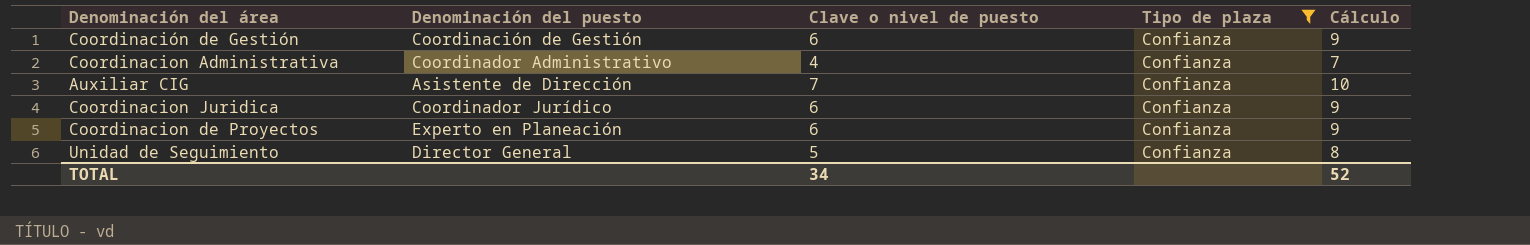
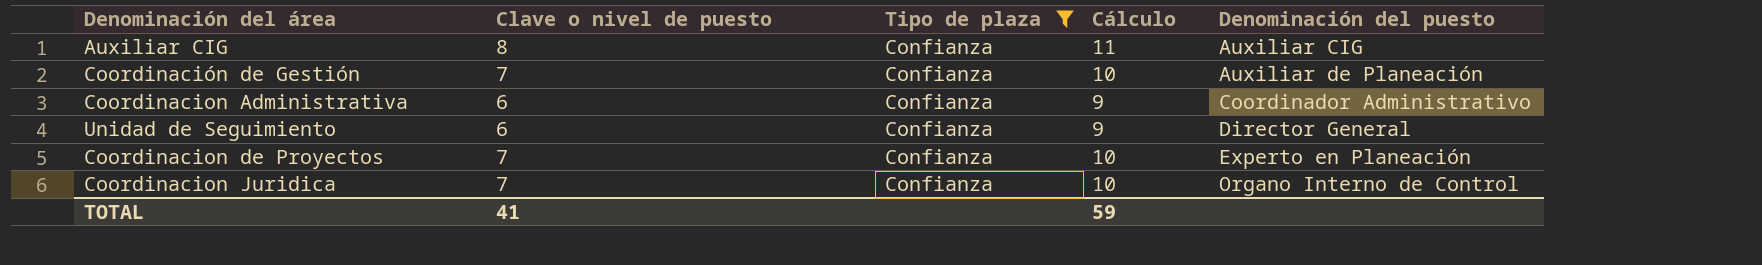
row order: none -> Denominación del puesto ascending
column Denominación del puesto | position: 2 -> 5
Auxiliar CIG | Clave o nivel de puesto: 7 -> 8
Auxiliar CIG | Cálculo: 10 -> 11
Auxiliar CIG | Denominación del puesto: Asistente de Dirección -> Auxiliar CIG
Coordinación de Gestión | Clave o nivel de puesto: 6 -> 7
Coordinación de Gestión | Cálculo: 9 -> 10
Coordinación de Gestión | Denominación del puesto: Coordinación de Gestión -> Auxiliar de Planeación
Coordinacion Administrativa | Clave o nivel de puesto: 4 -> 6
Coordinacion Administrativa | Cálculo: 7 -> 9
Unidad de Seguimiento | Clave o nivel de puesto: 5 -> 6
Unidad de Seguimiento | Cálculo: 8 -> 9
Coordinacion de Proyectos | Clave o nivel de puesto: 6 -> 7
Coordinacion de Proyectos | Cálculo: 9 -> 10
Coordinacion Juridica | Clave o nivel de puesto: 6 -> 7
Coordinacion Juridica | Cálculo: 9 -> 10
Coordinacion Juridica | Denominación del puesto: Coordinador Jurídico -> Organo Interno de Control
TOTAL | Clave o nivel de puesto: 34 -> 41
TOTAL | Cálculo: 52 -> 59

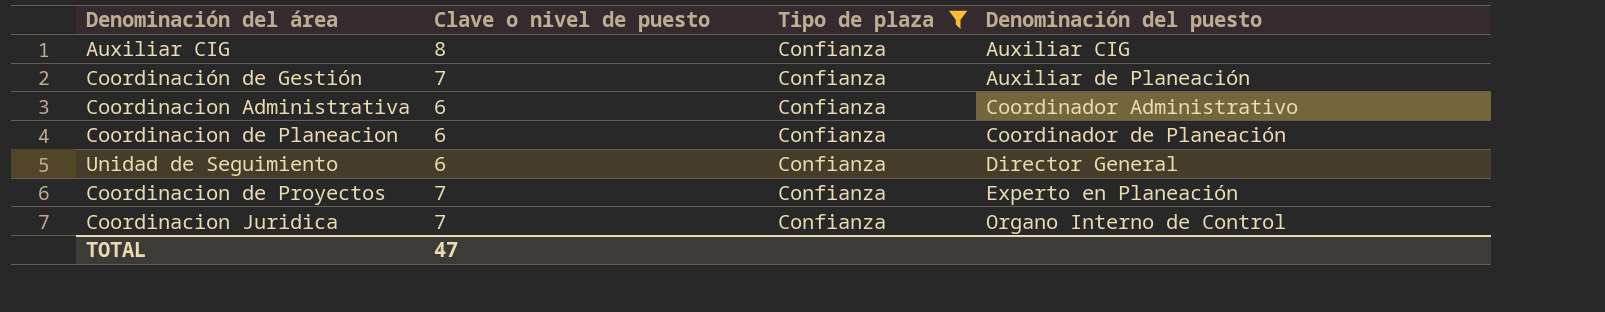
column Cálculo | formula: [Clave o nivel de puesto] + 3 -> none
row Coordinacion de Planeacion: none -> 6 | Confianza | Coordinador de Planeación
TOTAL | Clave o nivel de puesto: 41 -> 47

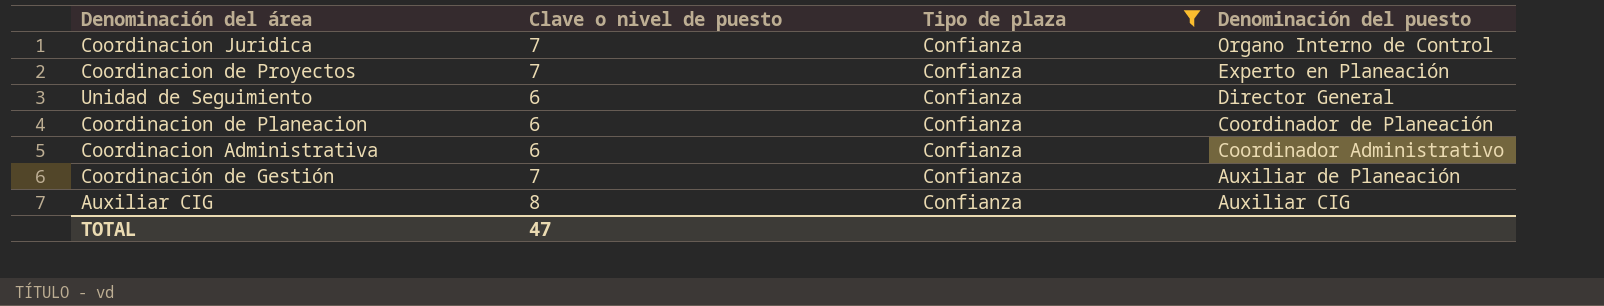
row order: Denominación del puesto ascending -> Denominación del puesto descending

